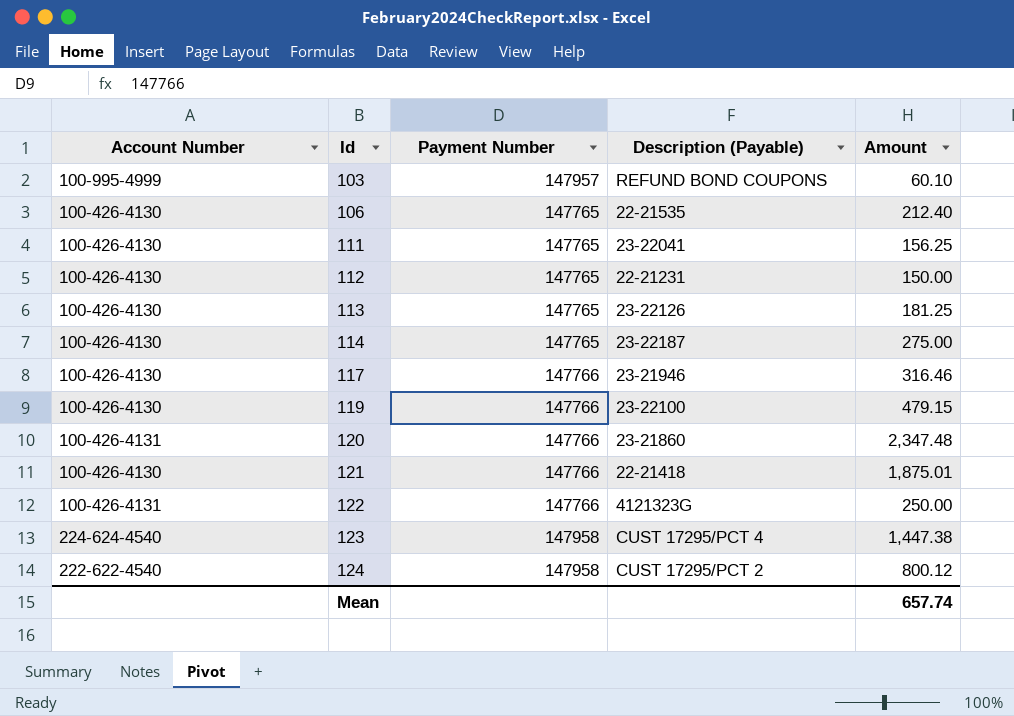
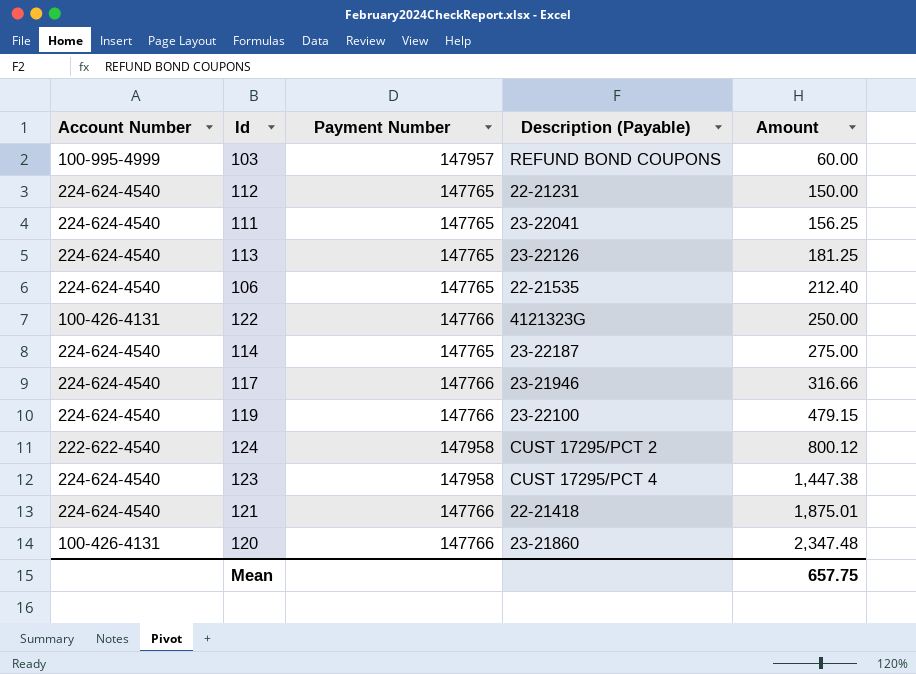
row order: Id ascending -> Amount ascending
103 | Amount: 60.10 -> 60.00
112 | Account Number: 100-426-4130 -> 224-624-4540
111 | Account Number: 100-426-4130 -> 224-624-4540
113 | Account Number: 100-426-4130 -> 224-624-4540
106 | Account Number: 100-426-4130 -> 224-624-4540
114 | Account Number: 100-426-4130 -> 224-624-4540
117 | Account Number: 100-426-4130 -> 224-624-4540
117 | Amount: 316.46 -> 316.66
119 | Account Number: 100-426-4130 -> 224-624-4540
121 | Account Number: 100-426-4130 -> 224-624-4540
Mean | Amount: 657.74 -> 657.75

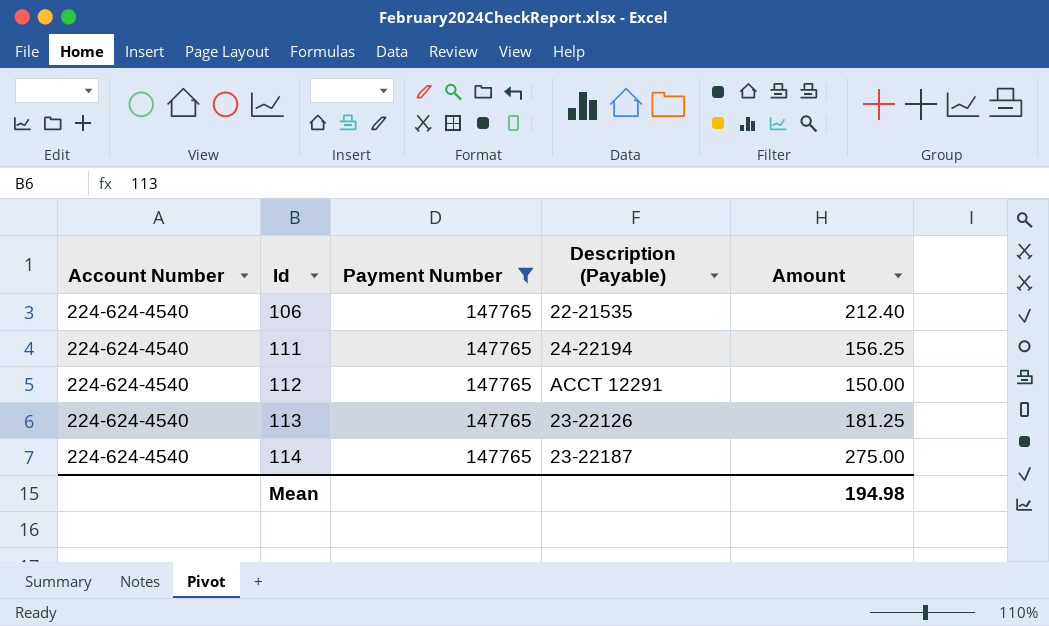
filter: none -> Payment Number = 147765
row order: Amount ascending -> Id ascending
111 | Description (Payable): 23-22041 -> 24-22194
112 | Description (Payable): 22-21231 -> ACCT 12291
Mean | Amount: 657.75 -> 194.98

